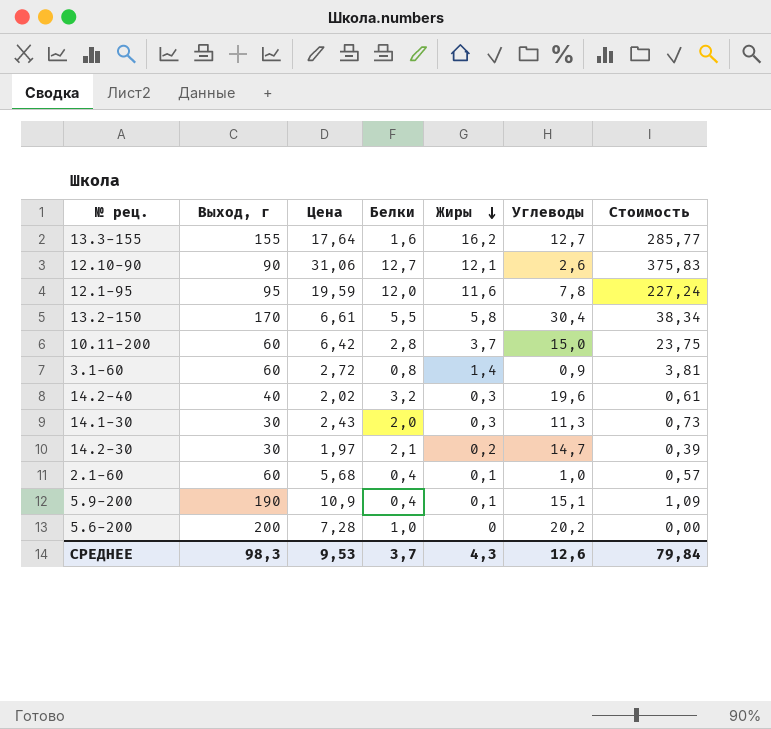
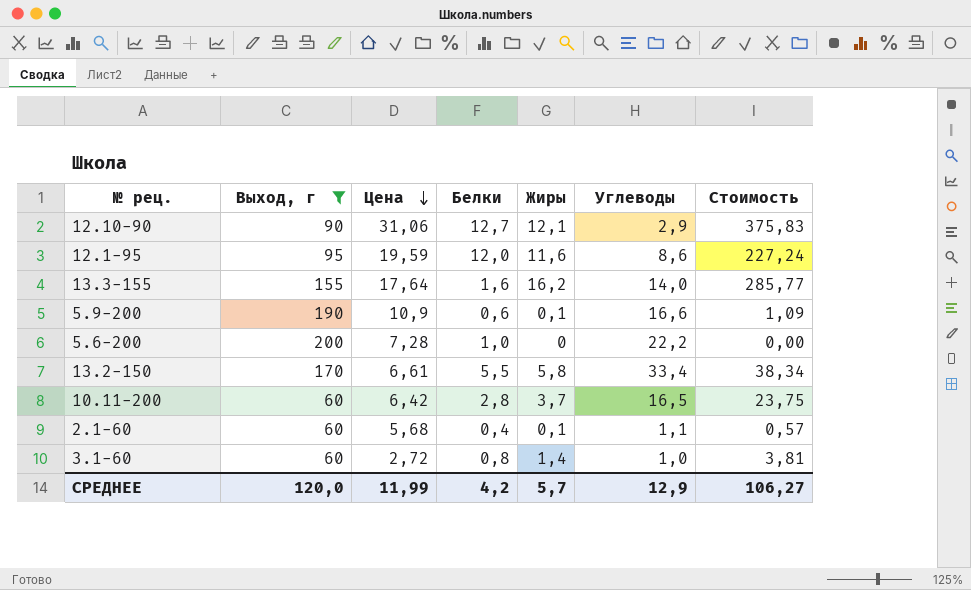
filter: none -> Выход, г >= 60
row order: Жиры descending -> Цена descending
12.10-90 | Углеводы: 2,6 -> 2,9
12.1-95 | Углеводы: 7,8 -> 8,6
13.3-155 | Углеводы: 12,7 -> 14,0
5.9-200 | Белки: 0,4 -> 0,6
5.9-200 | Углеводы: 15,1 -> 16,6
5.6-200 | Углеводы: 20,2 -> 22,2
13.2-150 | Углеводы: 30,4 -> 33,4
10.11-200 | Углеводы: 15,0 -> 16,5
2.1-60 | Углеводы: 1,0 -> 1,1
3.1-60 | Углеводы: 0,9 -> 1,0
СРЕДНЕЕ | Выход, г: 98,3 -> 120,0
СРЕДНЕЕ | Цена: 9,53 -> 11,99
СРЕДНЕЕ | Белки: 3,7 -> 4,2
СРЕДНЕЕ | Жиры: 4,3 -> 5,7
СРЕДНЕЕ | Углеводы: 12,6 -> 12,9
СРЕДНЕЕ | Стоимость: 79,84 -> 106,27

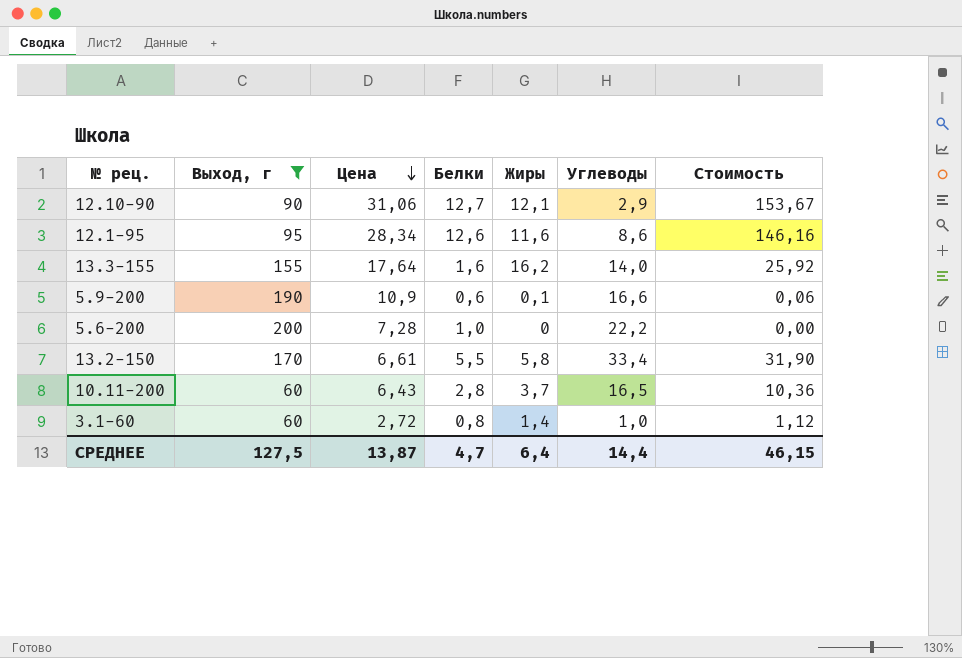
column Стоимость | formula: [Цена] * [Жиры] -> [Белки] * [Жиры]
row 2.1-60: 60 | 5,68 | 0,4 | 0,1 | 1,1 | 0,57 -> none
12.1-95 | Цена: 19,59 -> 28,34
12.1-95 | Белки: 12,0 -> 12,6
10.11-200 | Цена: 6,42 -> 6,43
СРЕДНЕЕ | Выход, г: 120,0 -> 127,5
СРЕДНЕЕ | Цена: 11,99 -> 13,87
СРЕДНЕЕ | Белки: 4,2 -> 4,7
СРЕДНЕЕ | Жиры: 5,7 -> 6,4
СРЕДНЕЕ | Углеводы: 12,9 -> 14,4
СРЕДНЕЕ | Стоимость: 106,27 -> 46,15

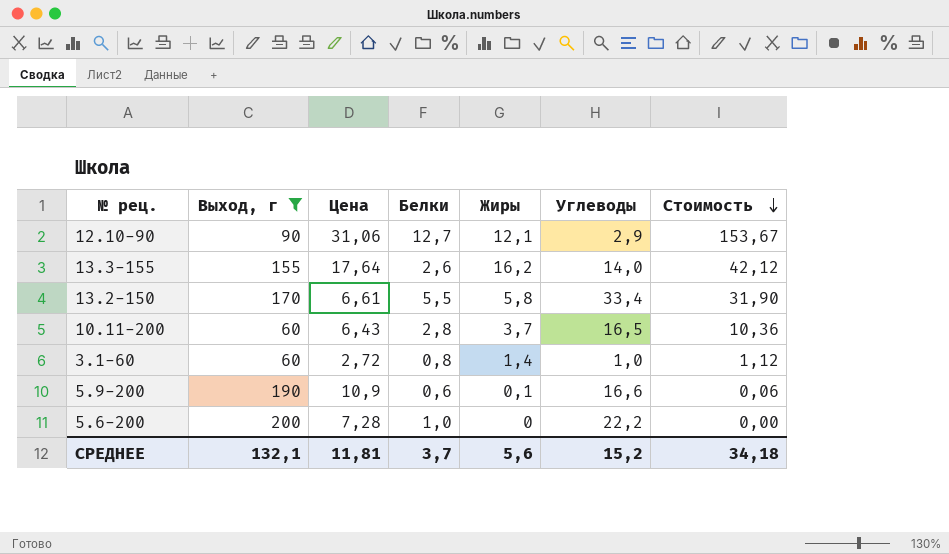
row order: Цена descending -> Стоимость descending
row 12.1-95: 95 | 28,34 | 12,6 | 11,6 | 8,6 | 146,16 -> none
13.3-155 | Белки: 1,6 -> 2,6
13.3-155 | Стоимость: 25,92 -> 42,12
СРЕДНЕЕ | Выход, г: 127,5 -> 132,1
СРЕДНЕЕ | Цена: 13,87 -> 11,81
СРЕДНЕЕ | Белки: 4,7 -> 3,7
СРЕДНЕЕ | Жиры: 6,4 -> 5,6
СРЕДНЕЕ | Углеводы: 14,4 -> 15,2
СРЕДНЕЕ | Стоимость: 46,15 -> 34,18

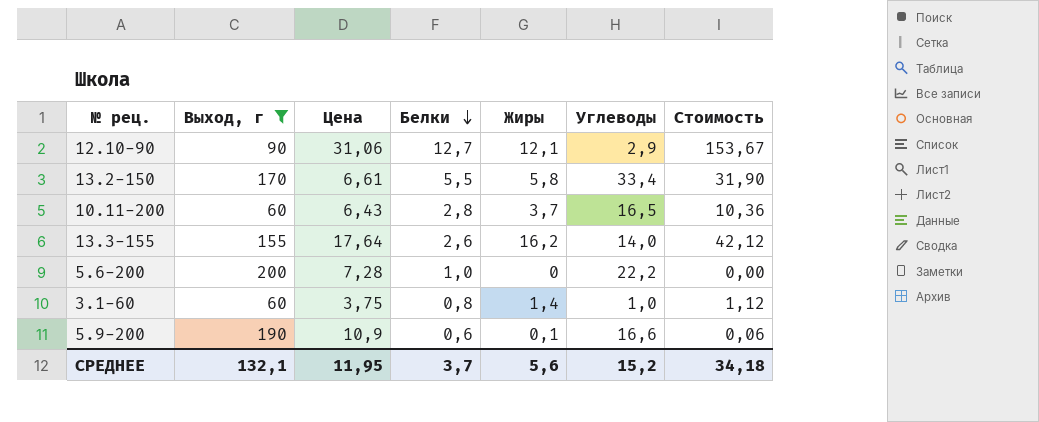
row order: Стоимость descending -> Белки descending
3.1-60 | Цена: 2,72 -> 3,75
СРЕДНЕЕ | Цена: 11,81 -> 11,95

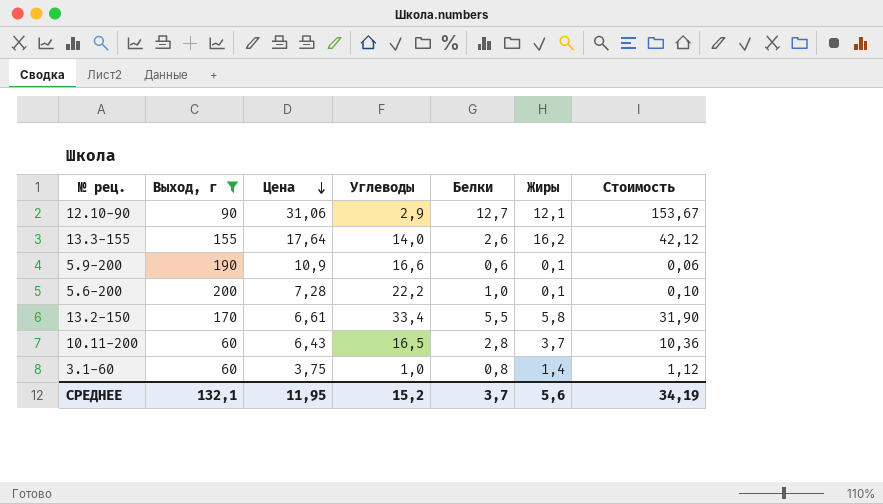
row order: Белки descending -> Цена descending
column Углеводы | position: 6 -> 4
5.6-200 | Жиры: 0 -> 0,1
5.6-200 | Стоимость: 0,00 -> 0,10
СРЕДНЕЕ | Стоимость: 34,18 -> 34,19

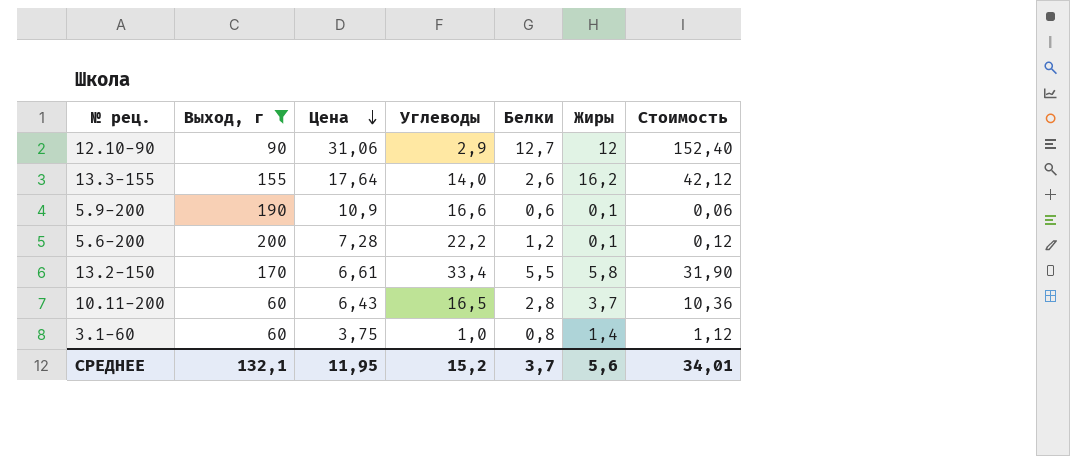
12.10-90 | Жиры: 12,1 -> 12
12.10-90 | Стоимость: 153,67 -> 152,40
5.6-200 | Белки: 1,0 -> 1,2
5.6-200 | Стоимость: 0,10 -> 0,12
СРЕДНЕЕ | Стоимость: 34,19 -> 34,01

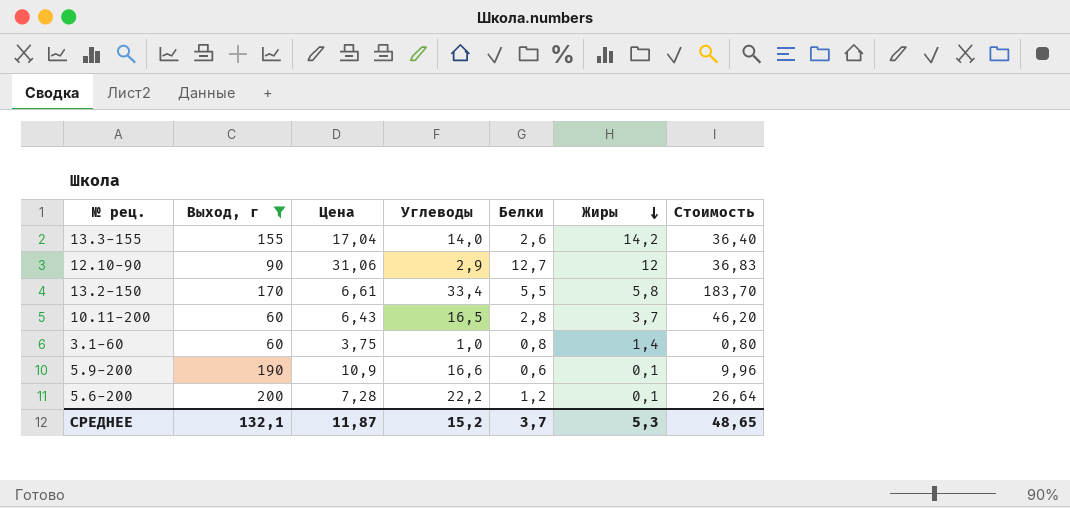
row order: Цена descending -> Жиры descending
column Стоимость | formula: [Белки] * [Жиры] -> [Углеводы] * [Белки]
13.3-155 | Цена: 17,64 -> 17,04
13.3-155 | Жиры: 16,2 -> 14,2
СРЕДНЕЕ | Цена: 11,95 -> 11,87
СРЕДНЕЕ | Жиры: 5,6 -> 5,3
СРЕДНЕЕ | Стоимость: 34,01 -> 48,65

